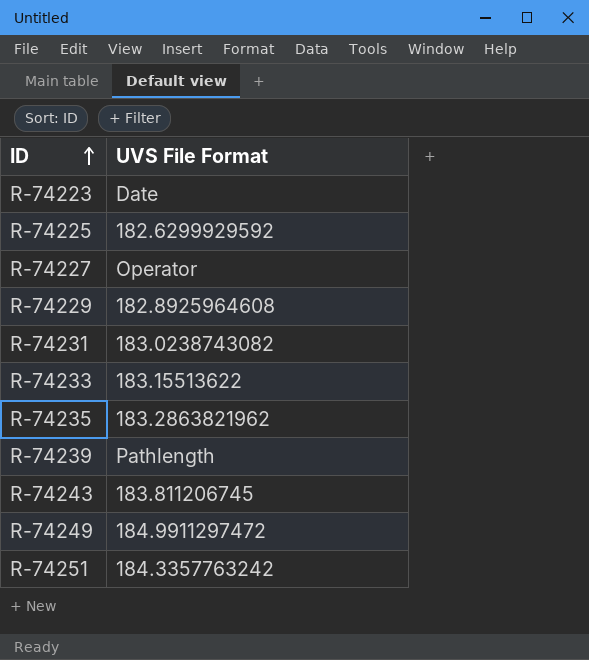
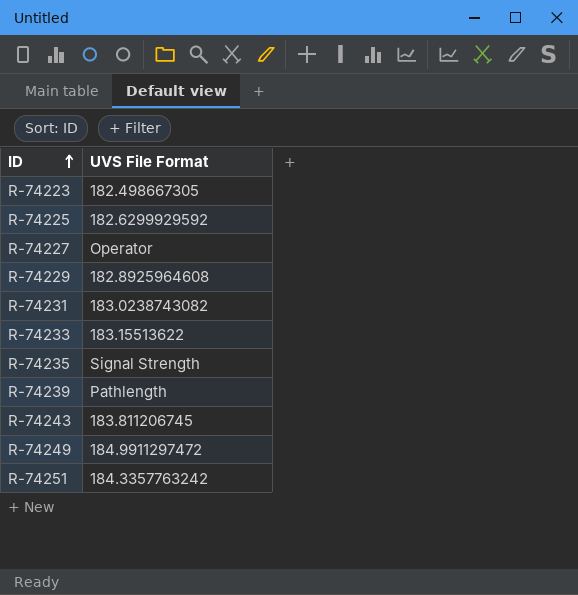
R-74223 | UVS File Format: Date -> 182.498667305
R-74235 | UVS File Format: 183.2863821962 -> Signal Strength

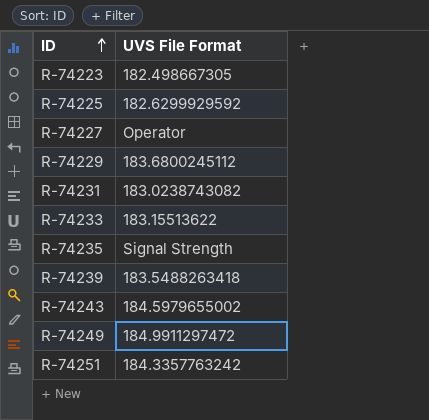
R-74229 | UVS File Format: 182.8925964608 -> 183.6800245112
R-74239 | UVS File Format: Pathlength -> 183.5488263418
R-74243 | UVS File Format: 183.811206745 -> 184.5979655002

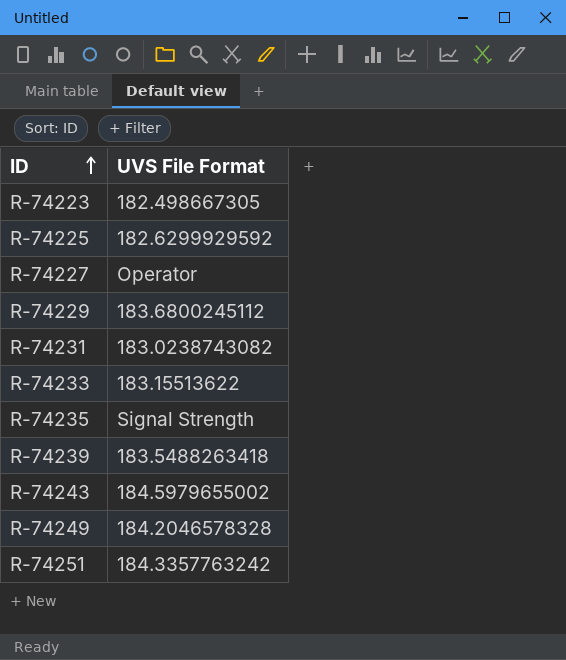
R-74249 | UVS File Format: 184.9911297472 -> 184.2046578328

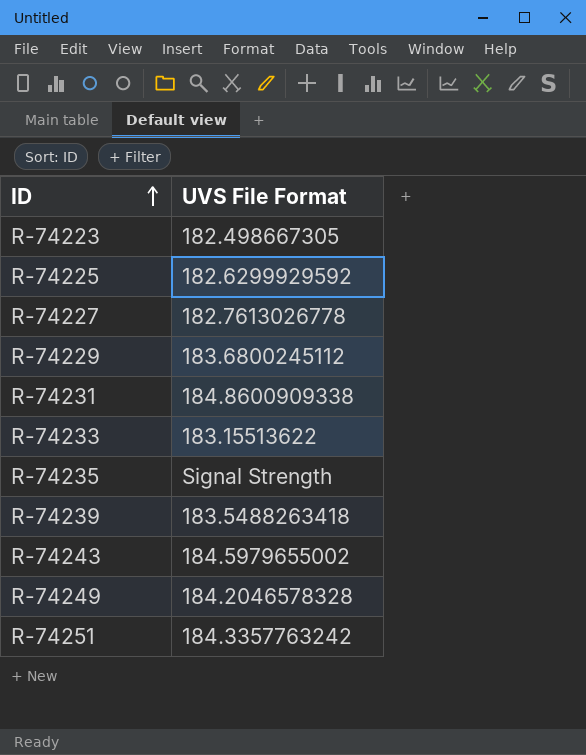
R-74227 | UVS File Format: Operator -> 182.7613026778
R-74231 | UVS File Format: 183.0238743082 -> 184.8600909338

